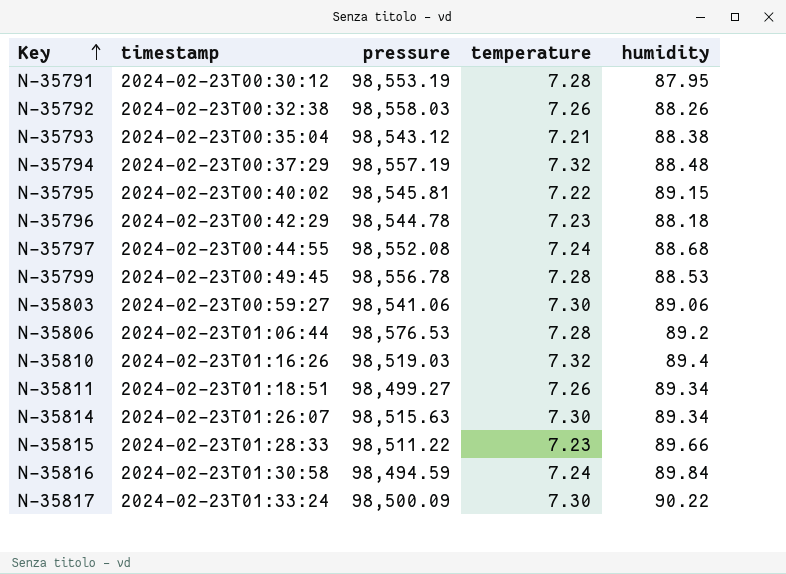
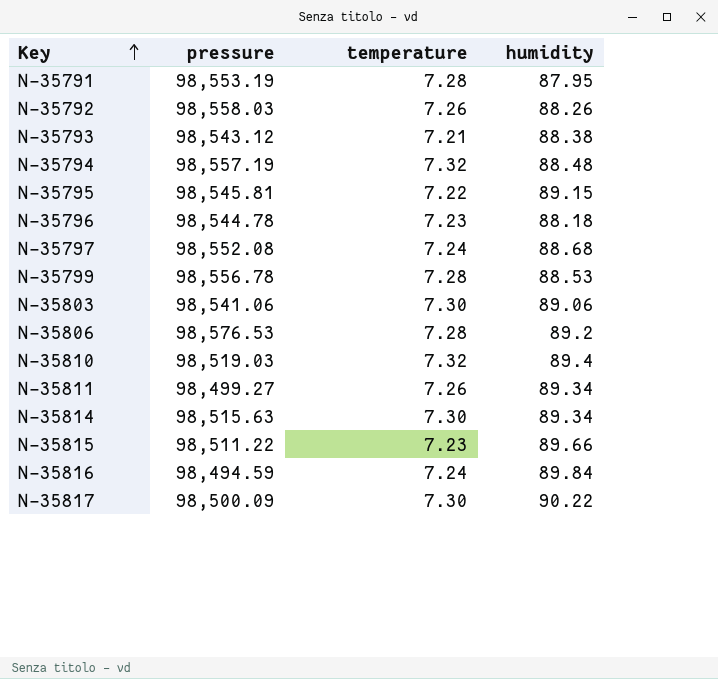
column timestamp | position: 2 -> none

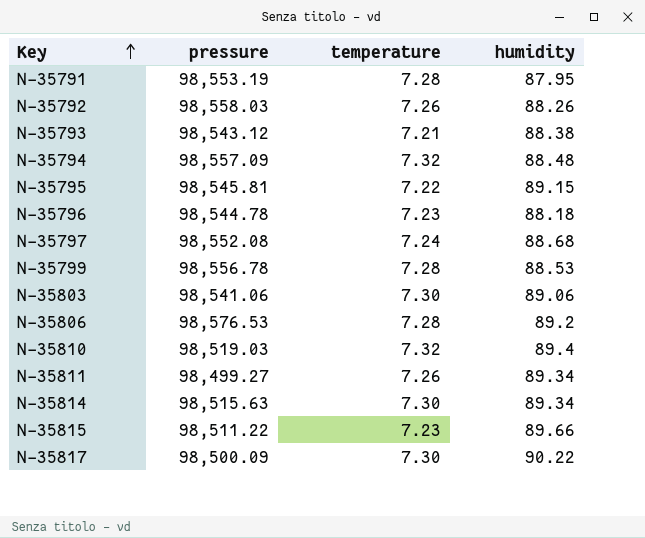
row N-35816: 98,494.59 | 7.24 | 89.84 -> none
N-35794 | pressure: 98,557.19 -> 98,557.09

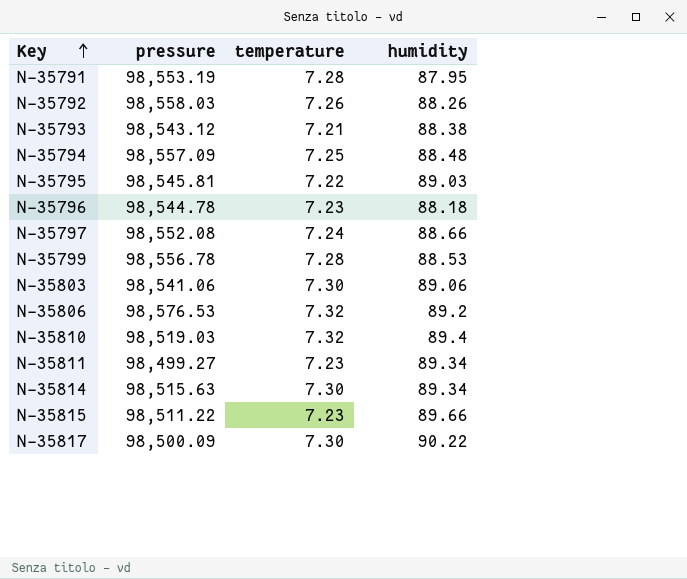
N-35794 | temperature: 7.32 -> 7.25
N-35795 | humidity: 89.15 -> 89.03
N-35797 | humidity: 88.68 -> 88.66
N-35806 | temperature: 7.28 -> 7.32
N-35811 | temperature: 7.26 -> 7.23

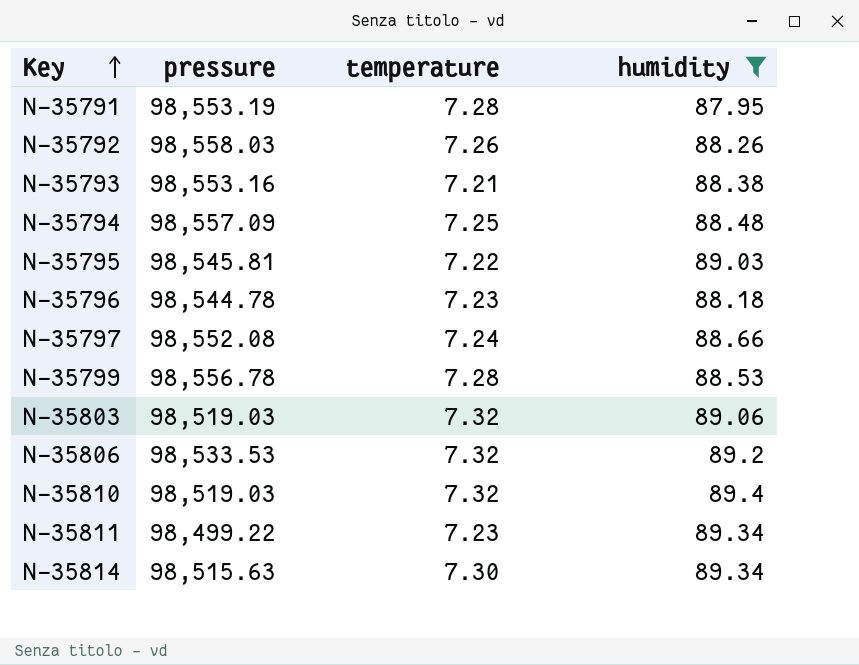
filter: none -> humidity <= 89.4
N-35793 | pressure: 98,543.12 -> 98,553.16
N-35803 | pressure: 98,541.06 -> 98,519.03
N-35803 | temperature: 7.30 -> 7.32
N-35806 | pressure: 98,576.53 -> 98,533.53
N-35811 | pressure: 98,499.27 -> 98,499.22

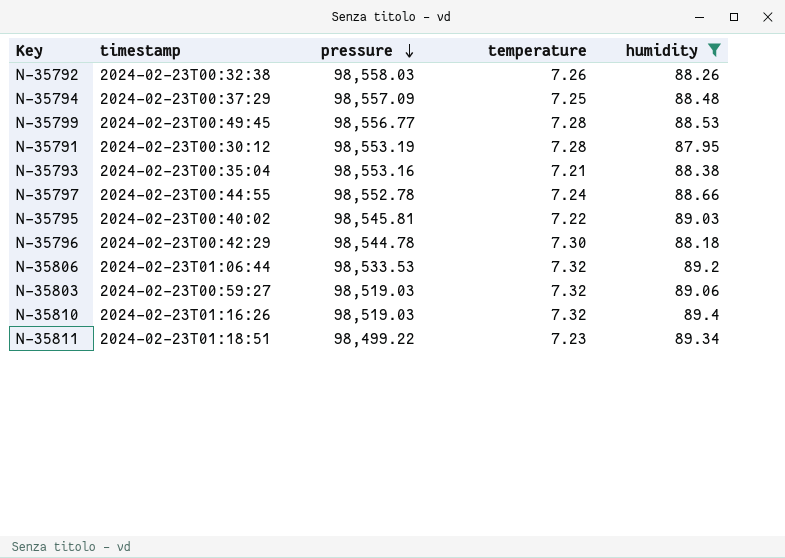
row order: Key ascending -> pressure descending
column timestamp | position: none -> 2
row N-35814: 98,515.63 | 7.30 | 89.34 -> none
N-35799 | pressure: 98,556.78 -> 98,556.77
N-35797 | pressure: 98,552.08 -> 98,552.78
N-35796 | temperature: 7.23 -> 7.30

